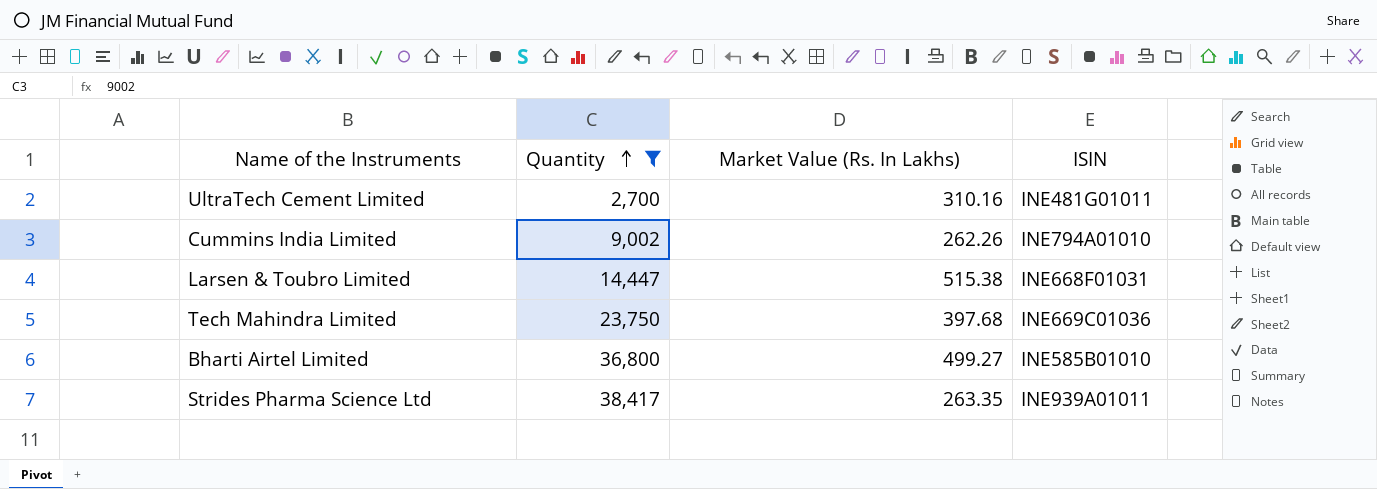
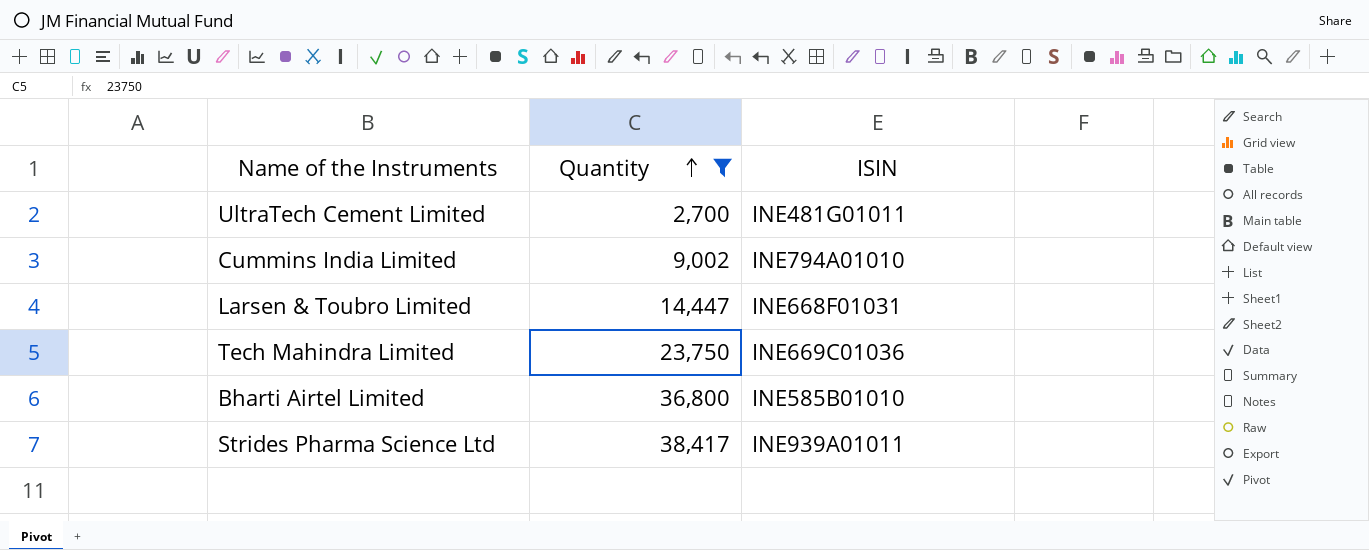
column Market Value (Rs. In Lakhs) | position: 3 -> none

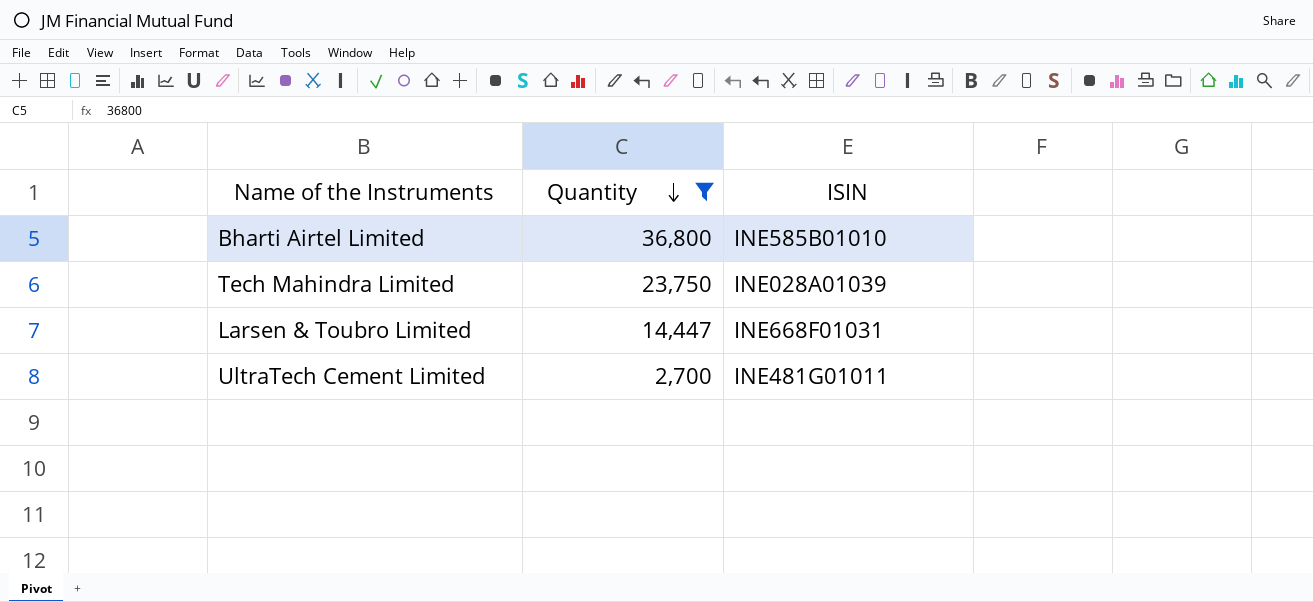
row order: Quantity ascending -> Quantity descending
row Cummins India Limited: 9,002 | INE794A01010 -> none
row Strides Pharma Science Ltd: 38,417 | INE939A01011 -> none
Tech Mahindra Limited | ISIN: INE669C01036 -> INE028A01039

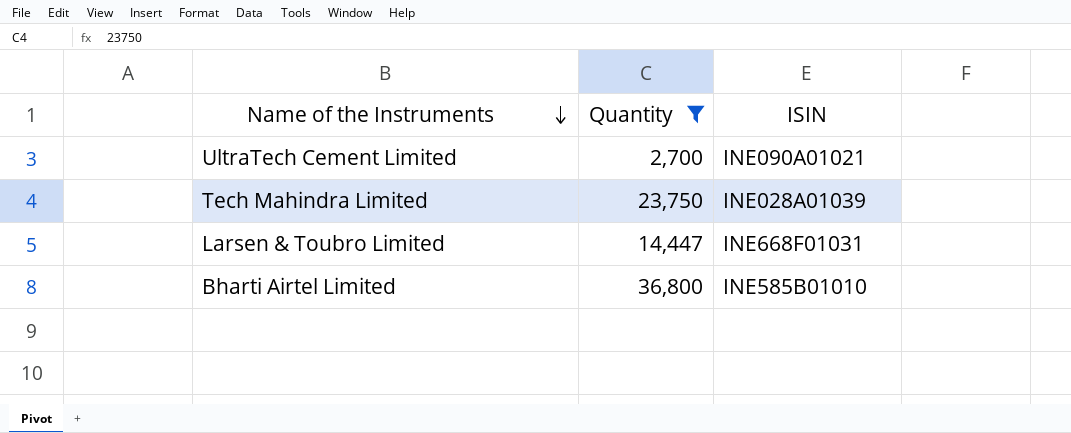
row order: Quantity descending -> Name of the Instruments descending
UltraTech Cement Limited | ISIN: INE481G01011 -> INE090A01021

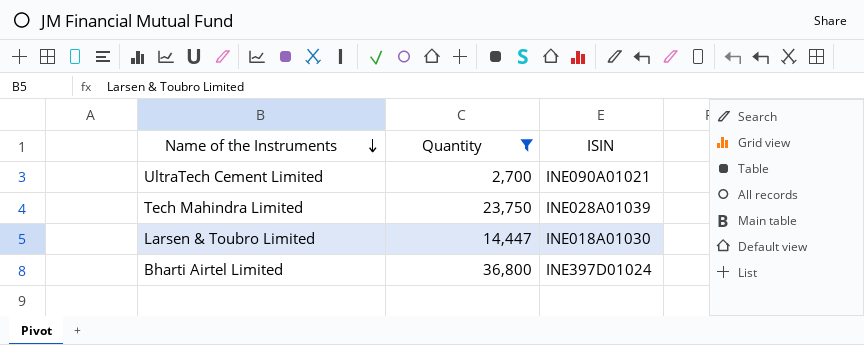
Larsen & Toubro Limited | ISIN: INE668F01031 -> INE018A01030
Bharti Airtel Limited | ISIN: INE585B01010 -> INE397D01024

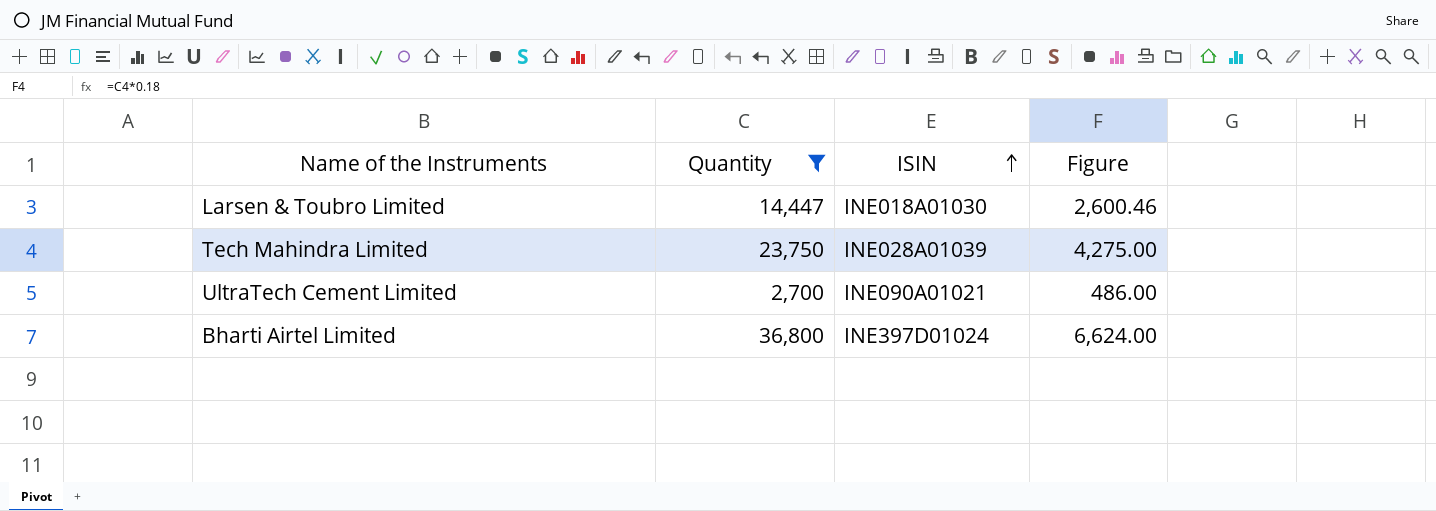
row order: Name of the Instruments descending -> ISIN ascending
column Figure | formula: none -> [Quantity] * 0.18

